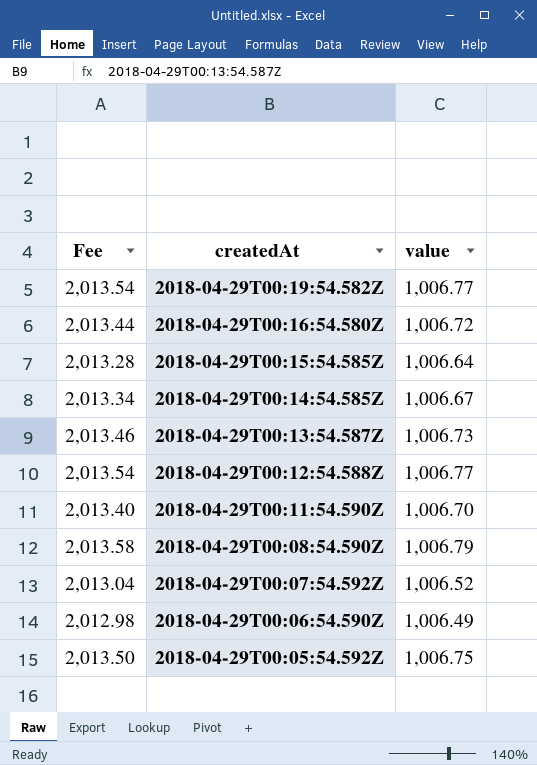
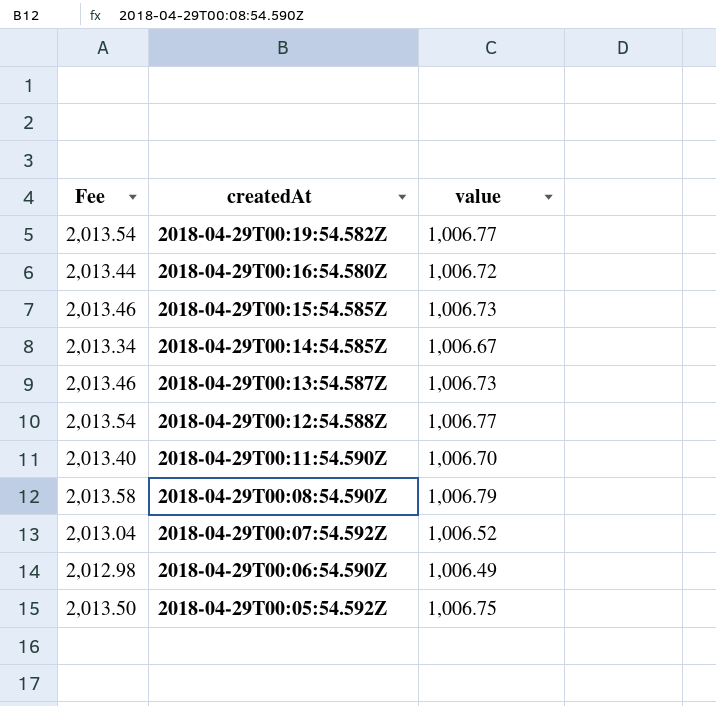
2018-04-29T00:15:54.585Z | Fee: 2,013.28 -> 2,013.46
2018-04-29T00:15:54.585Z | value: 1,006.64 -> 1,006.73

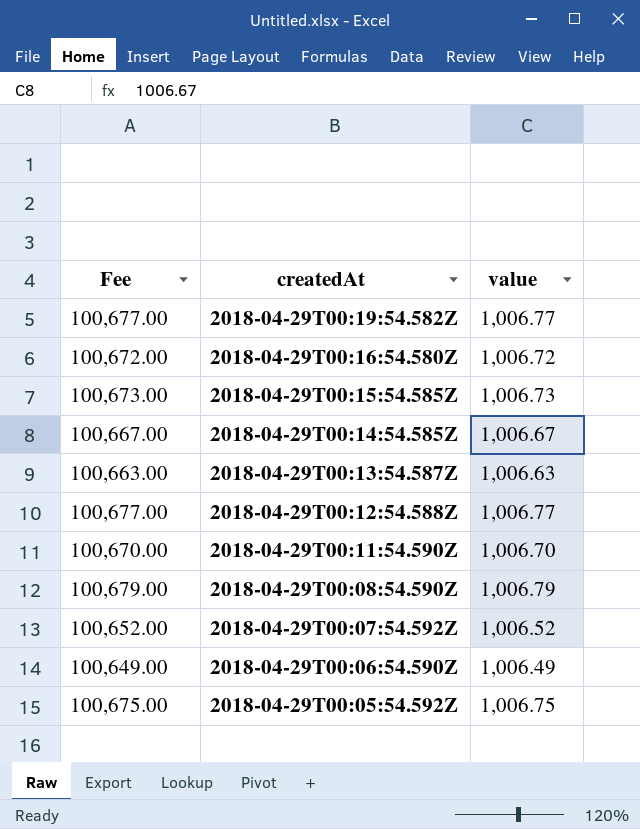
column Fee | formula: [value] * 2 -> [value] * 100
2018-04-29T00:13:54.587Z | value: 1,006.73 -> 1,006.63

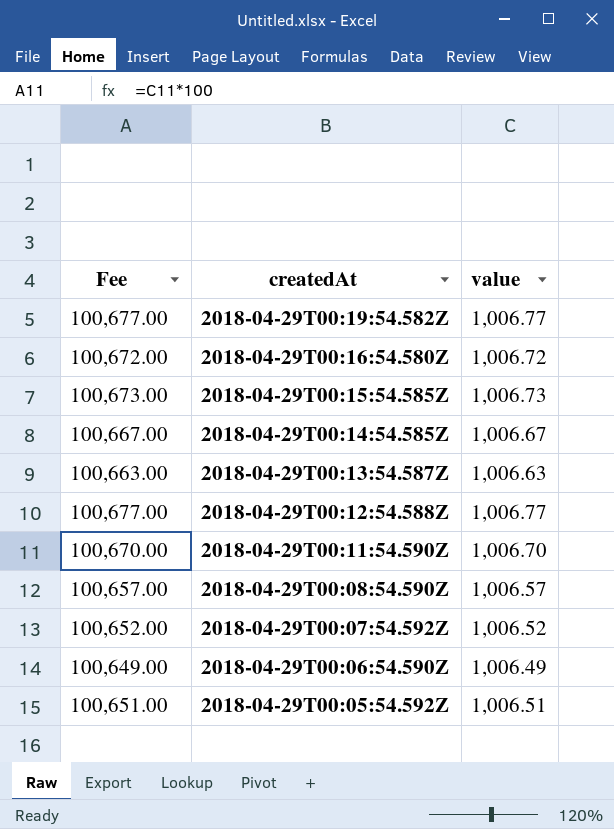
2018-04-29T00:08:54.590Z | Fee: 100,679.00 -> 100,657.00
2018-04-29T00:08:54.590Z | value: 1,006.79 -> 1,006.57
2018-04-29T00:05:54.592Z | Fee: 100,675.00 -> 100,651.00
2018-04-29T00:05:54.592Z | value: 1,006.75 -> 1,006.51

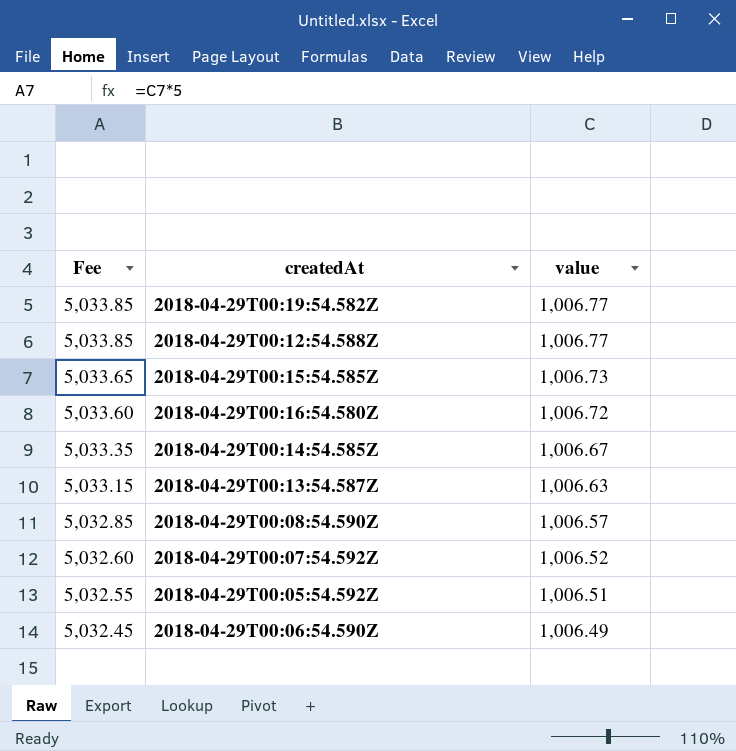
row order: createdAt descending -> Fee descending
column Fee | formula: [value] * 100 -> [value] * 5
row 2018-04-29T00:11:54.590Z: 100,670.00 | 1,006.70 -> none

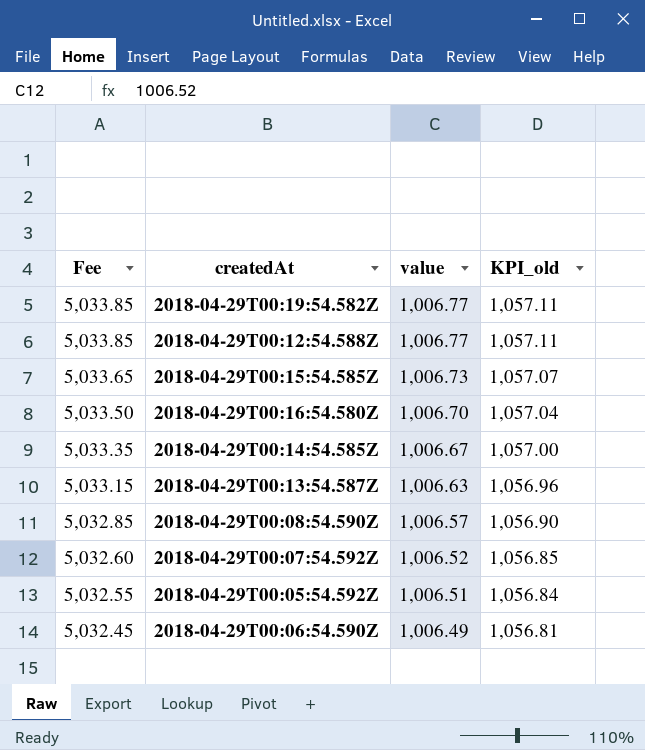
column KPI_old | formula: none -> [value] * 1.05
2018-04-29T00:16:54.580Z | Fee: 5,033.60 -> 5,033.50
2018-04-29T00:16:54.580Z | value: 1,006.72 -> 1,006.70

